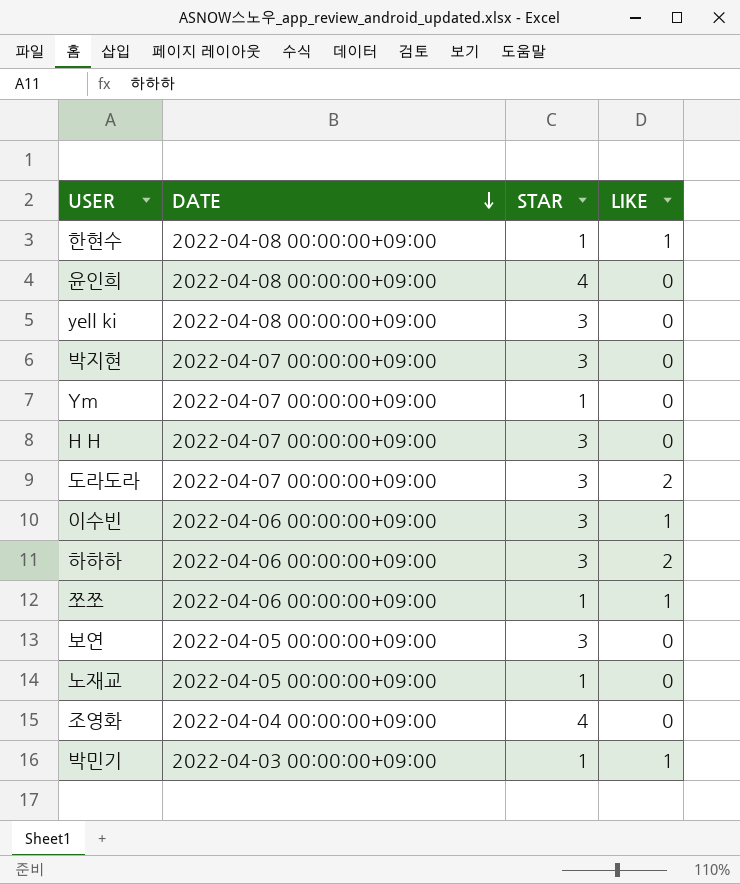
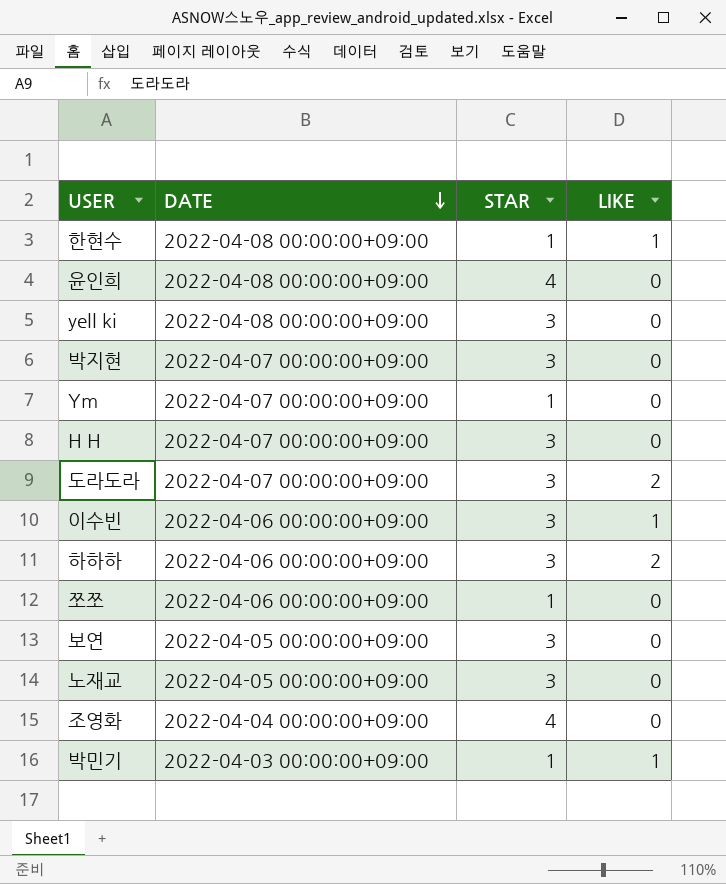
쪼쪼 | LIKE: 1 -> 0
노재교 | STAR: 1 -> 3

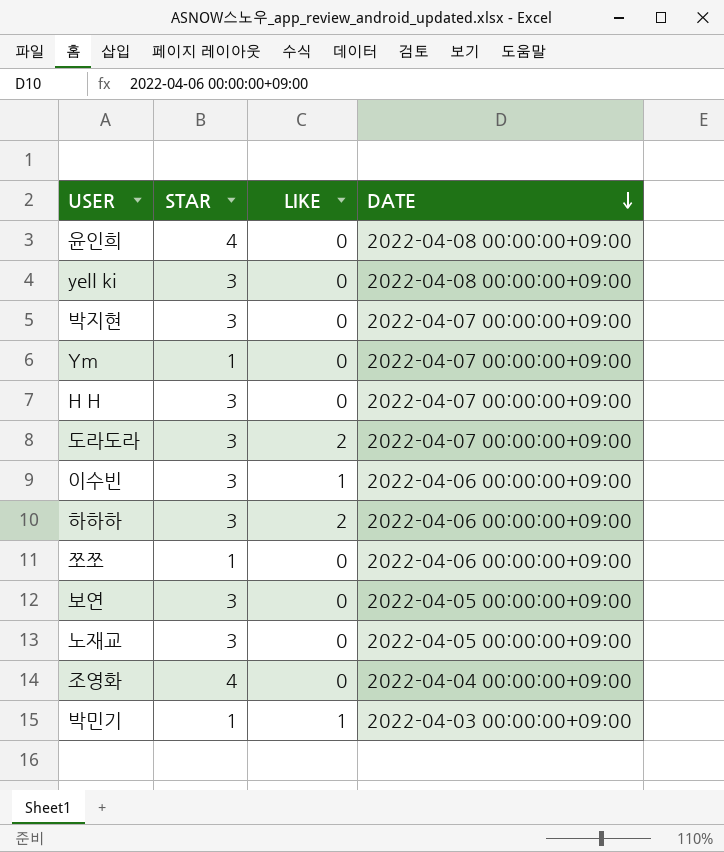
column DATE | position: 2 -> 4
row 한현수: 2022-04-08 00:00:00+09:00 | 1 | 1 -> none

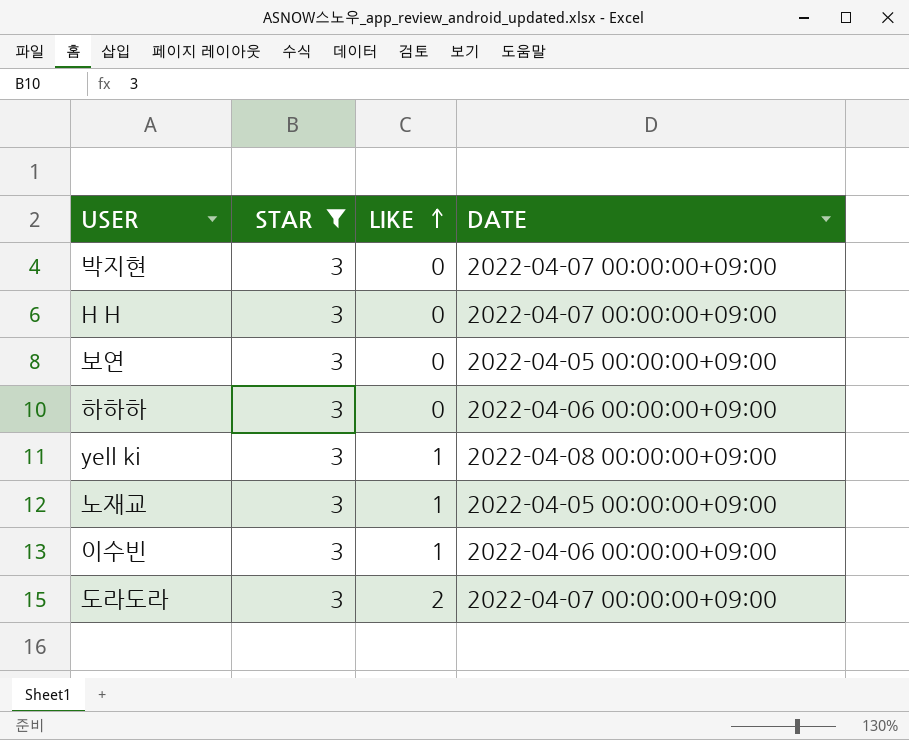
filter: none -> STAR = 3
row order: DATE descending -> LIKE ascending
하하하 | LIKE: 2 -> 0
yell ki | LIKE: 0 -> 1
노재교 | LIKE: 0 -> 1

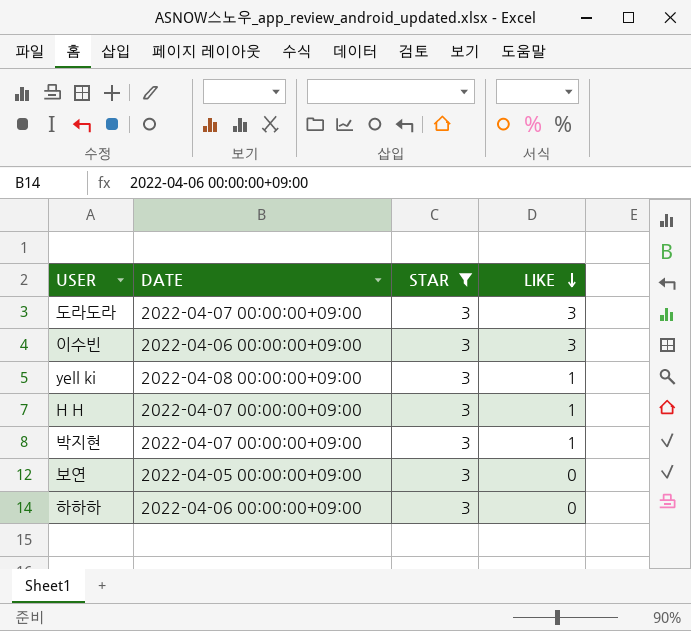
row order: LIKE ascending -> LIKE descending
column DATE | position: 4 -> 2
row 노재교: 3 | 1 | 2022-04-05 00:00:00+09:00 -> none
도라도라 | LIKE: 2 -> 3
이수빈 | LIKE: 1 -> 3
H H | LIKE: 0 -> 1
박지현 | LIKE: 0 -> 1

